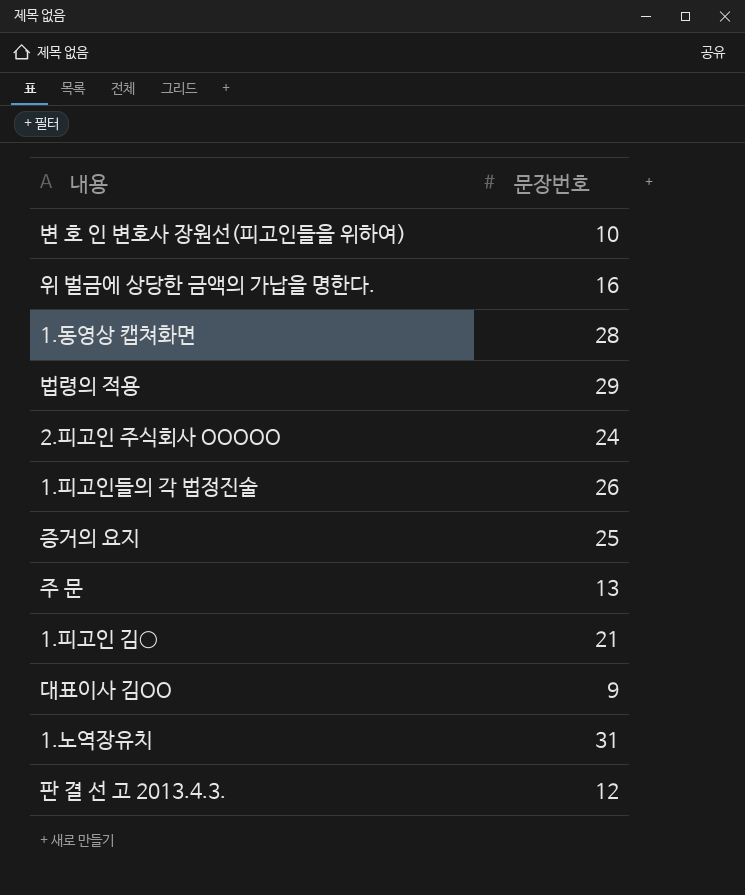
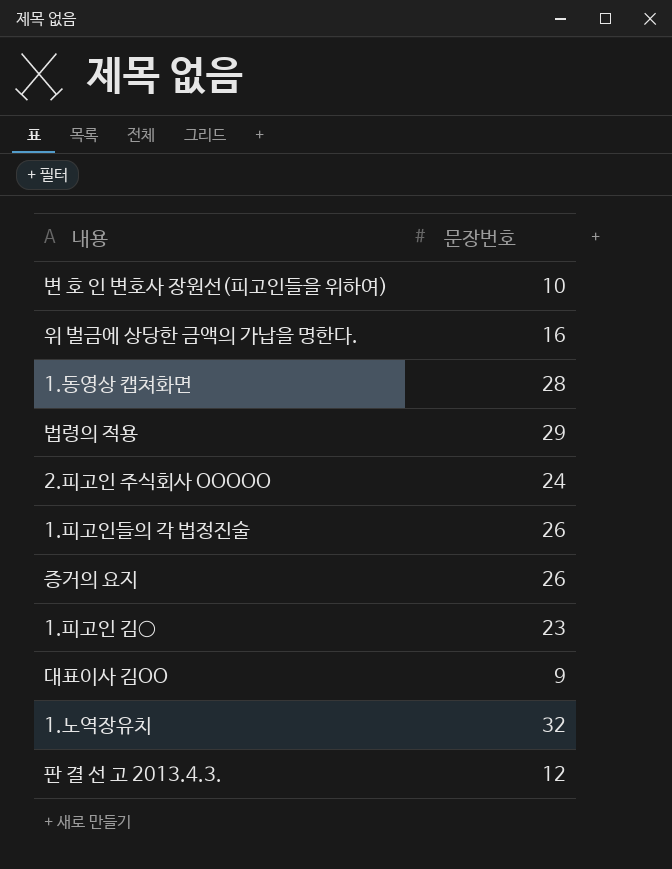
row 주 문: 13 -> none
증거의 요지 | 문장번호: 25 -> 26
1.피고인 김○ | 문장번호: 21 -> 23
1.노역장유치 | 문장번호: 31 -> 32

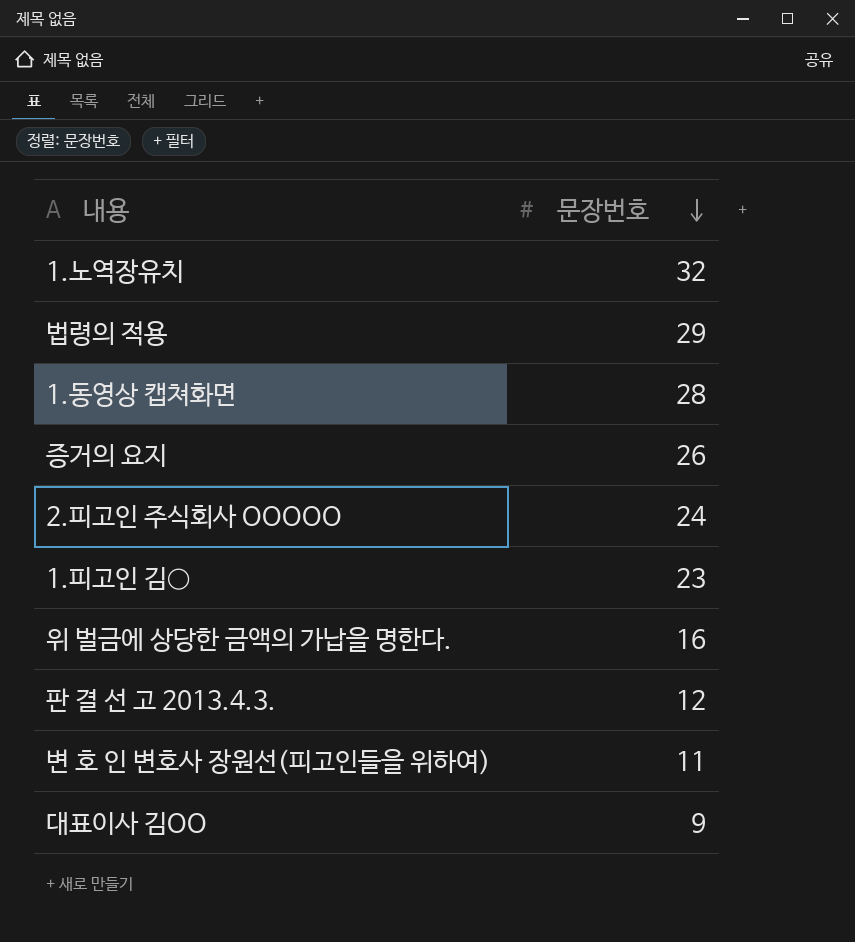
row order: none -> 문장번호 descending
row 1.피고인들의 각 법정진술: 26 -> none
변 호 인 변호사 장원선(피고인들을 위하여) | 문장번호: 10 -> 11

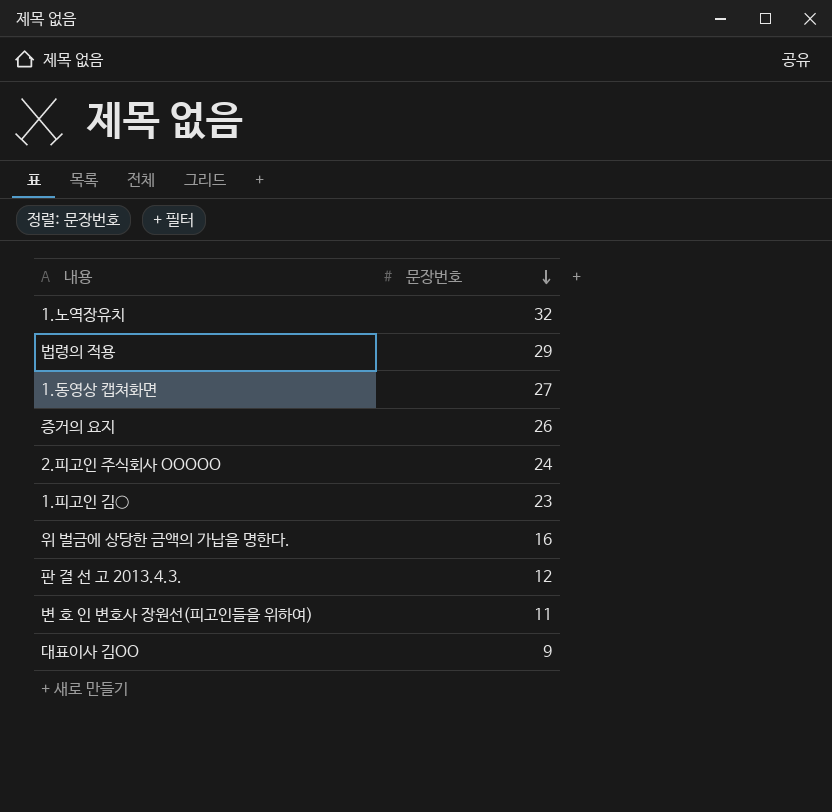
1.동영상 캡쳐화면 | 문장번호: 28 -> 27

